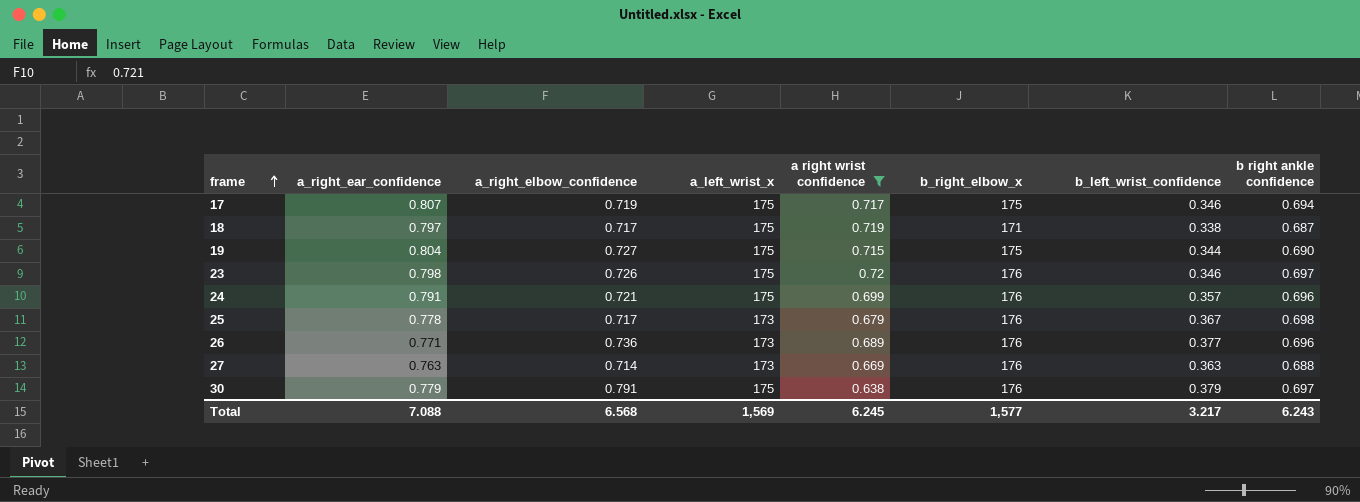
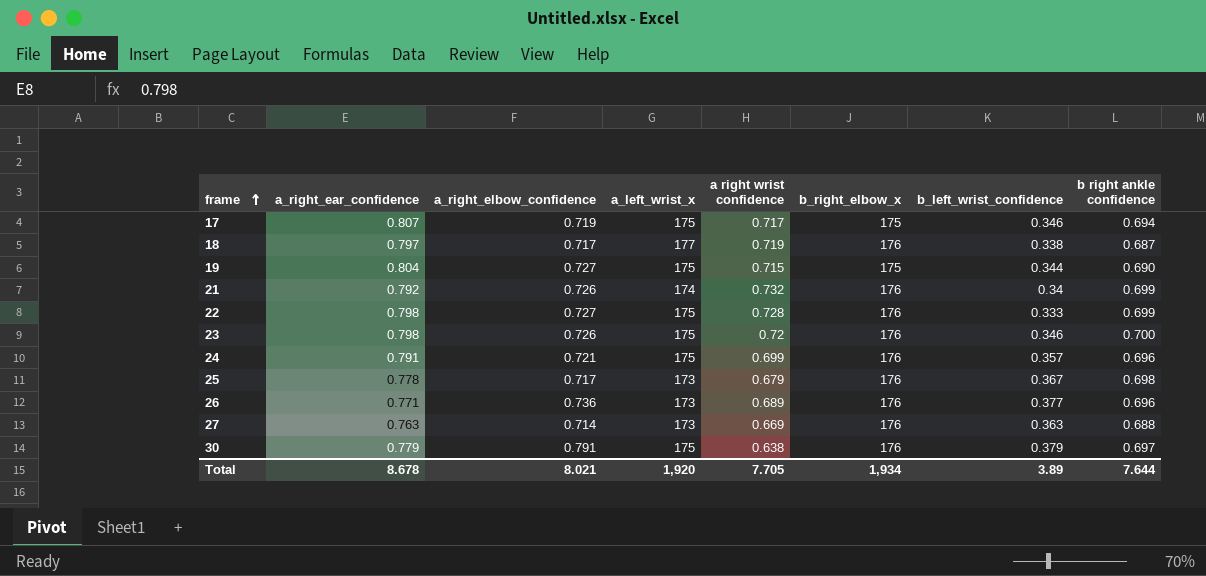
filter: a right wrist confidence <= 0.72 -> none
18 | a_left_wrist_x: 175 -> 177
18 | b_right_elbow_x: 171 -> 176
23 | b right ankle confidence: 0.697 -> 0.700
Total | a_right_ear_confidence: 7.088 -> 8.678
Total | a_right_elbow_confidence: 6.568 -> 8.021
Total | a_left_wrist_x: 1,569 -> 1,920
Total | a right wrist confidence: 6.245 -> 7.705
Total | b_right_elbow_x: 1,577 -> 1,934
Total | b_left_wrist_confidence: 3.217 -> 3.89
Total | b right ankle confidence: 6.243 -> 7.644

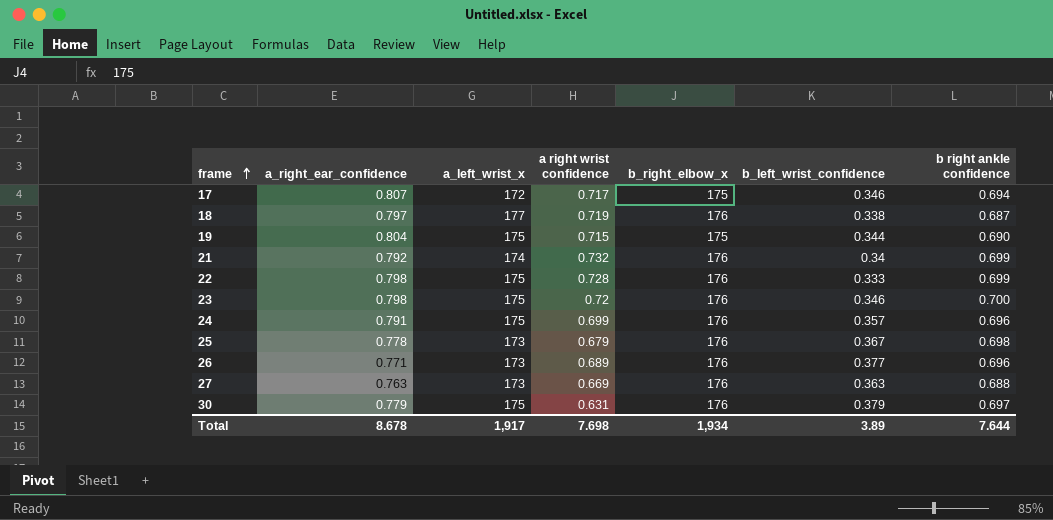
column a_right_elbow_confidence | position: 3 -> none
17 | a_left_wrist_x: 175 -> 172
30 | a right wrist confidence: 0.638 -> 0.631
Total | a_left_wrist_x: 1,920 -> 1,917
Total | a right wrist confidence: 7.705 -> 7.698

